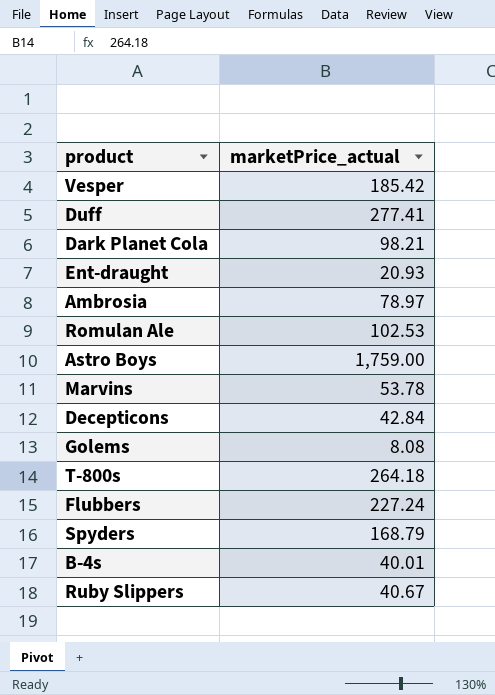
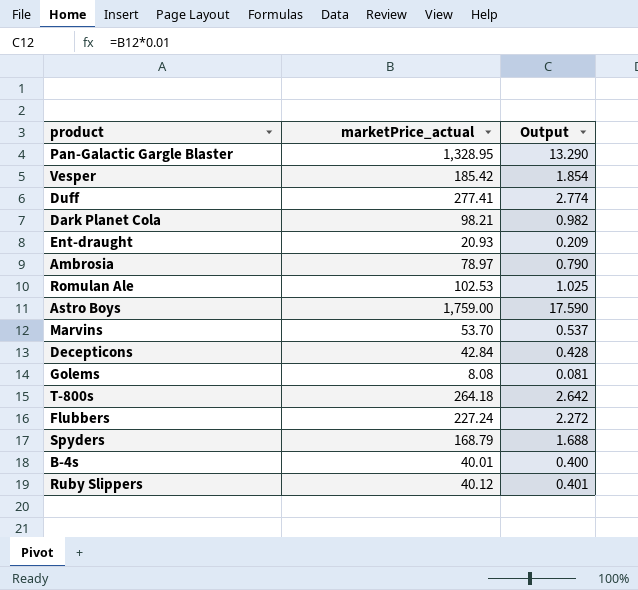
column Output | formula: none -> [marketPrice_actual] * 0.01
row Pan-Galactic Gargle Blaster: none -> 1,328.95 | 13.290
Marvins | marketPrice_actual: 53.78 -> 53.70
Ruby Slippers | marketPrice_actual: 40.67 -> 40.12

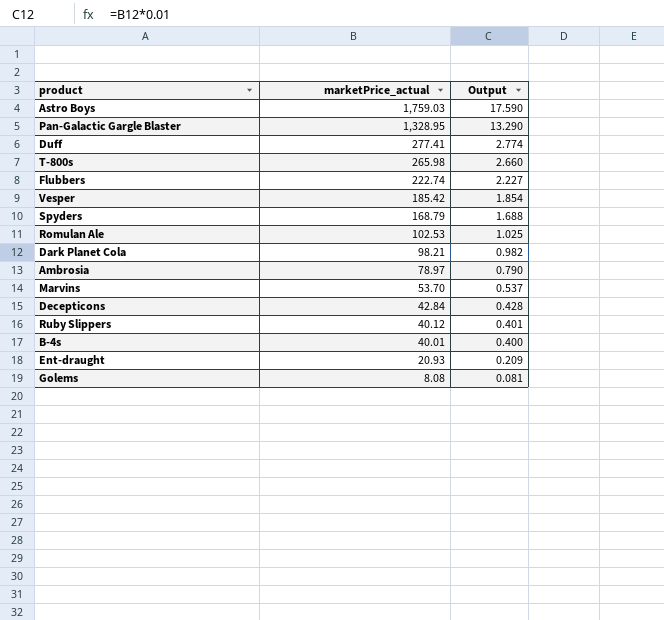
row order: none -> marketPrice_actual descending
Astro Boys | marketPrice_actual: 1,759.00 -> 1,759.03
T-800s | marketPrice_actual: 264.18 -> 265.98
T-800s | Output: 2.642 -> 2.660
Flubbers | marketPrice_actual: 227.24 -> 222.74
Flubbers | Output: 2.272 -> 2.227

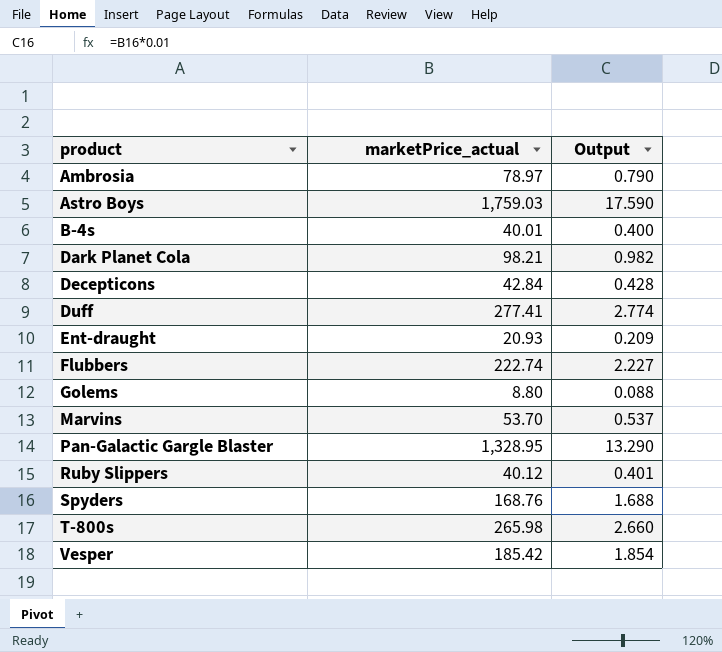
row order: marketPrice_actual descending -> product ascending
row Romulan Ale: 102.53 | 1.025 -> none
Golems | marketPrice_actual: 8.08 -> 8.80
Golems | Output: 0.081 -> 0.088
Spyders | marketPrice_actual: 168.79 -> 168.76

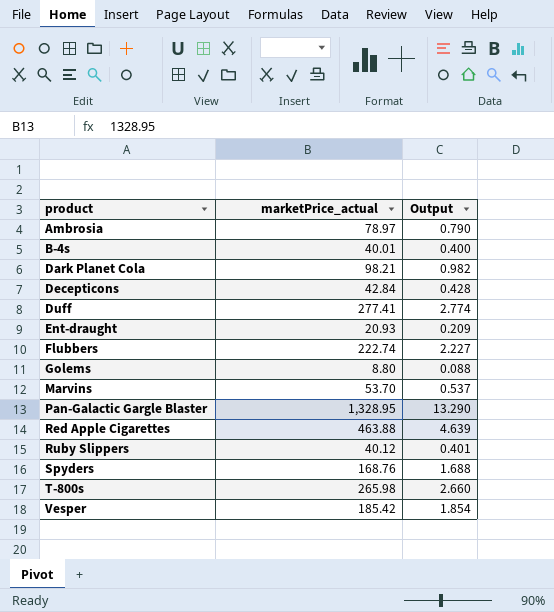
row Astro Boys: 1,759.03 | 17.590 -> none
row Red Apple Cigarettes: none -> 463.88 | 4.639

